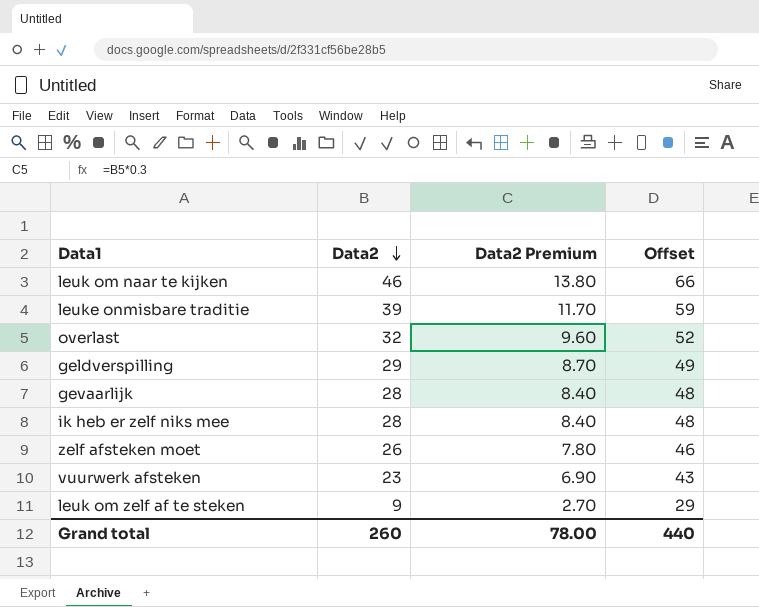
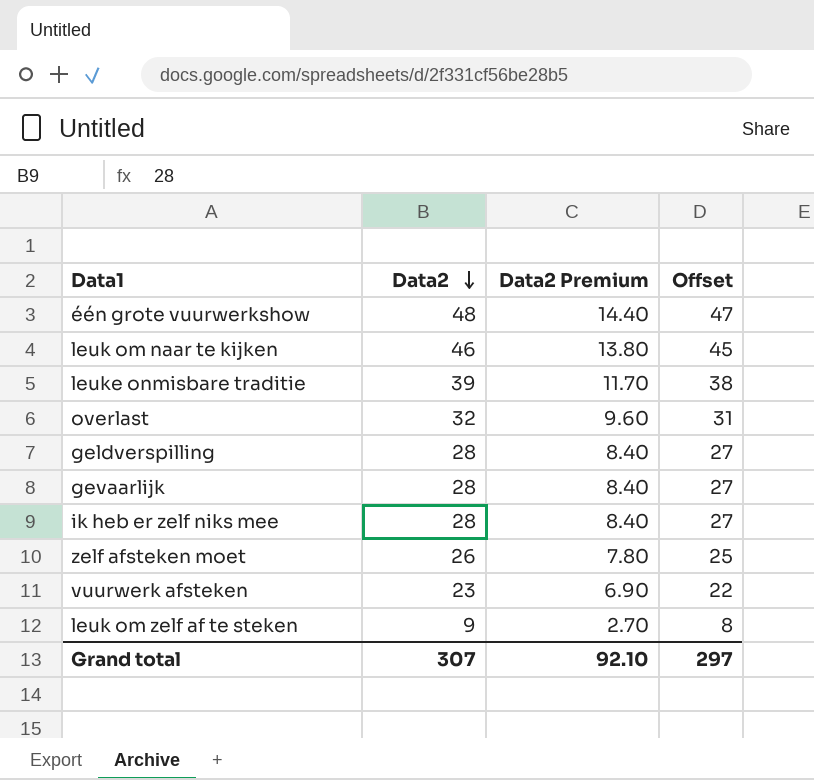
column Offset | formula: [Data2] + 20 -> [Data2] - 1
row één grote vuurwerkshow: none -> 48 | 14.40 | 47
geldverspilling | Data2: 29 -> 28
geldverspilling | Data2 Premium: 8.70 -> 8.40
Grand total | Data2: 260 -> 307
Grand total | Data2 Premium: 78.00 -> 92.10
Grand total | Offset: 440 -> 297

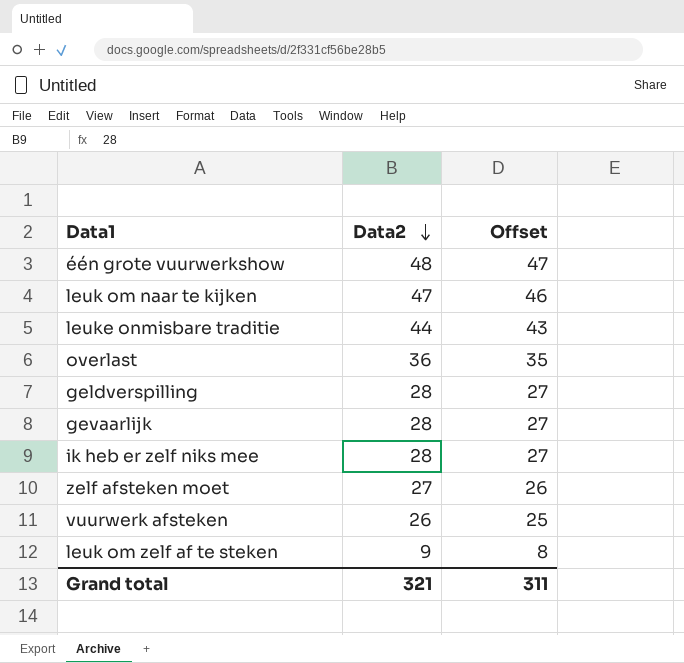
column Data2 Premium | formula: [Data2] * 0.3 -> none
leuk om naar te kijken | Data2: 46 -> 47
leuk om naar te kijken | Offset: 45 -> 46
leuke onmisbare traditie | Data2: 39 -> 44
leuke onmisbare traditie | Offset: 38 -> 43
overlast | Data2: 32 -> 36
overlast | Offset: 31 -> 35
zelf afsteken moet | Data2: 26 -> 27
zelf afsteken moet | Offset: 25 -> 26
vuurwerk afsteken | Data2: 23 -> 26
vuurwerk afsteken | Offset: 22 -> 25
Grand total | Data2: 307 -> 321
Grand total | Offset: 297 -> 311

